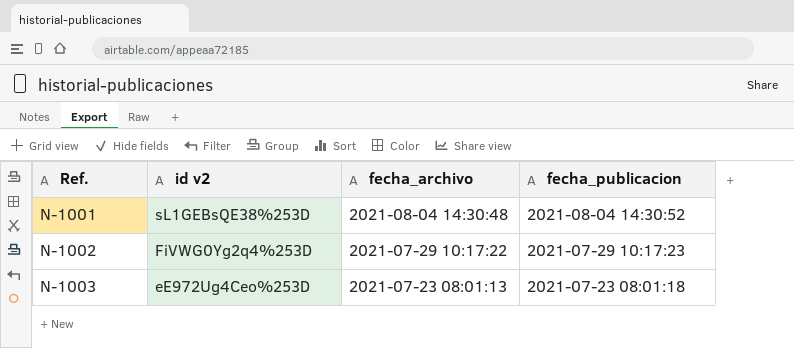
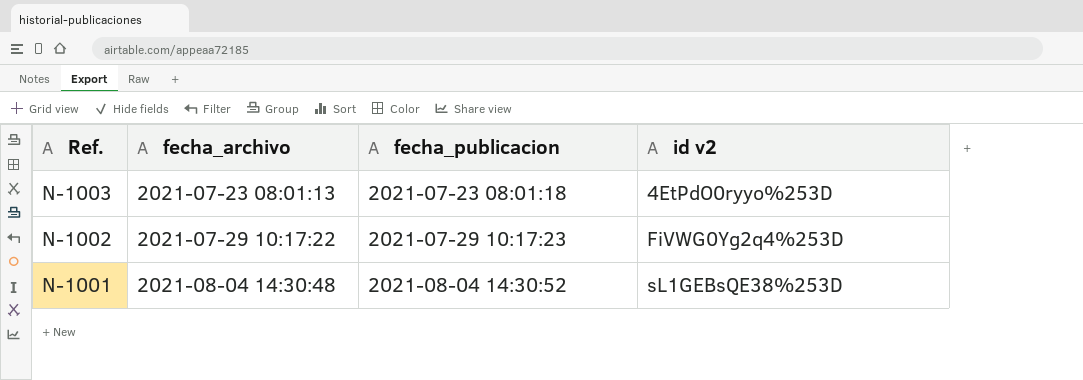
row order: Ref. ascending -> Ref. descending
column id v2 | position: 2 -> 4
N-1003 | id v2: eE972Ug4Ceo%253D -> 4EtPdO0ryyo%253D

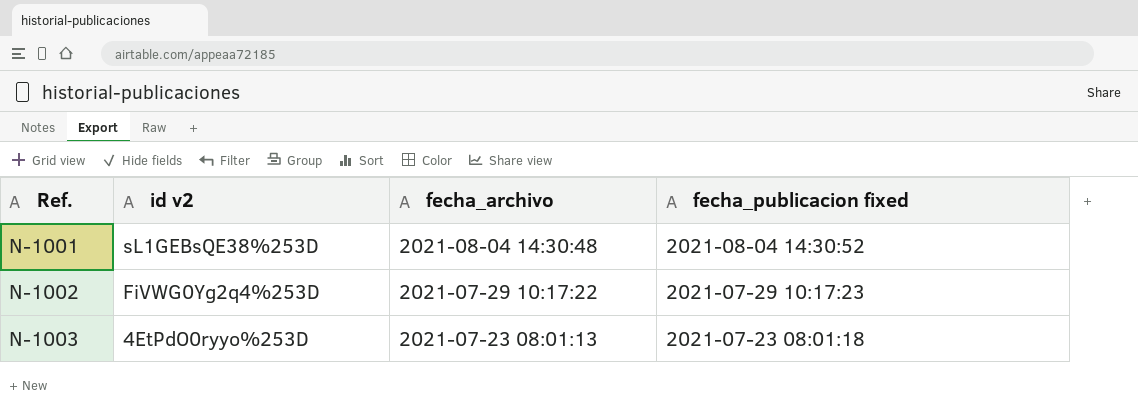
row order: Ref. descending -> Ref. ascending
column id v2 | position: 4 -> 2
column name: fecha_publicacion -> fecha_publicacion fixed

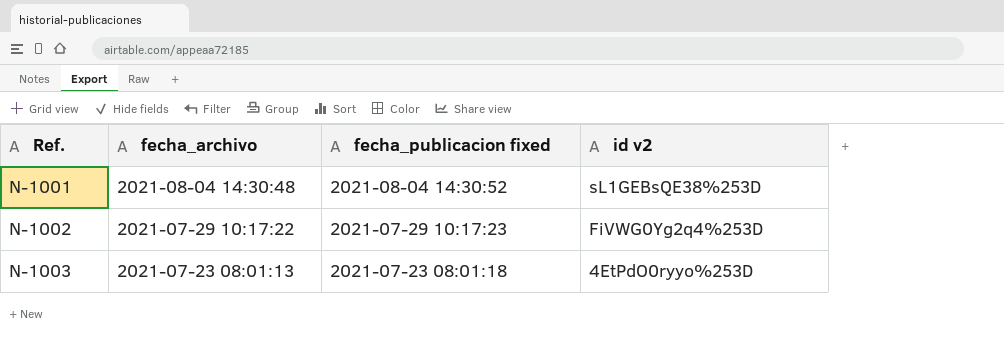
column id v2 | position: 2 -> 4

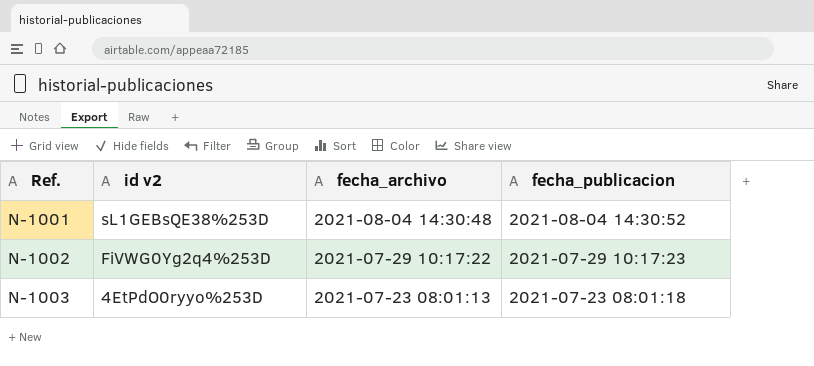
column id v2 | position: 4 -> 2
column name: fecha_publicacion fixed -> fecha_publicacion

